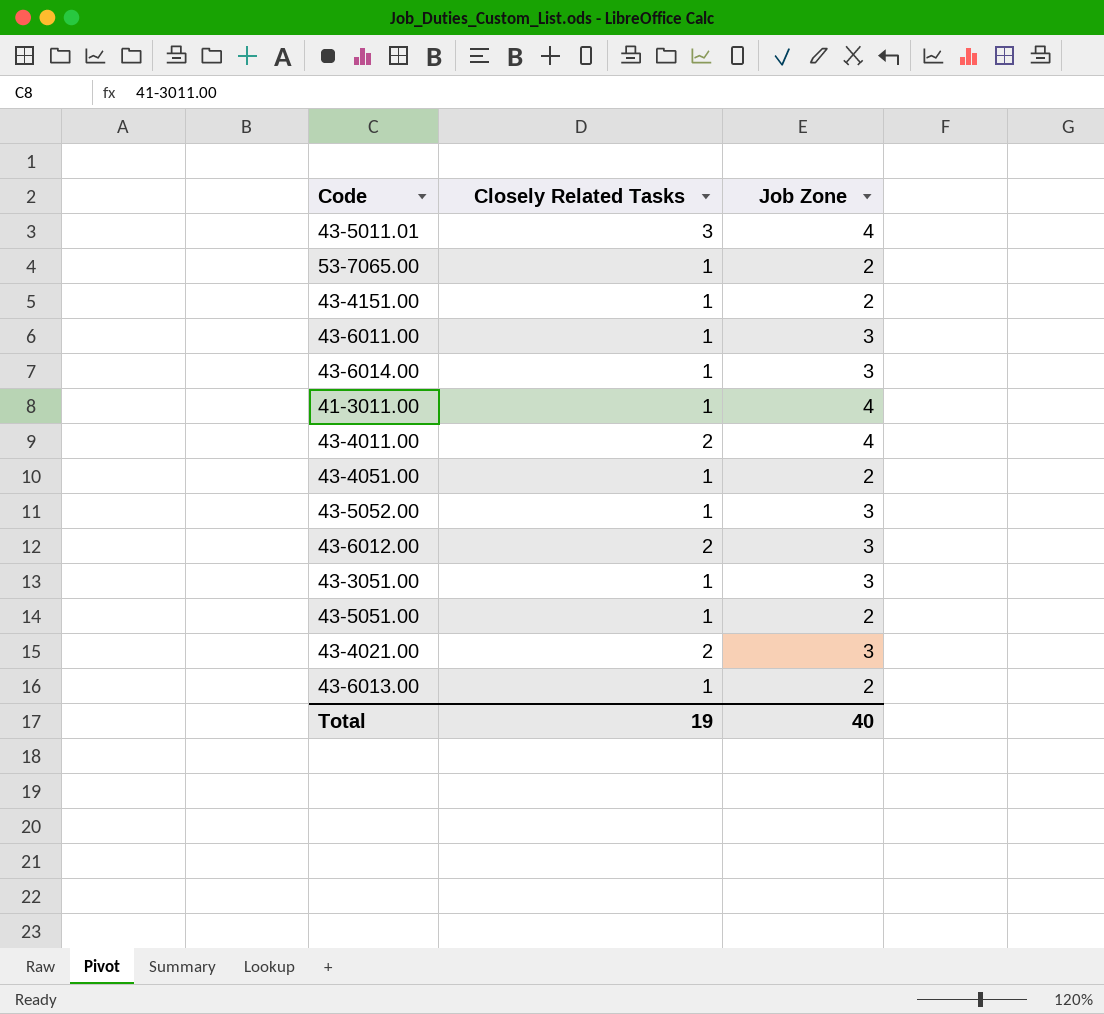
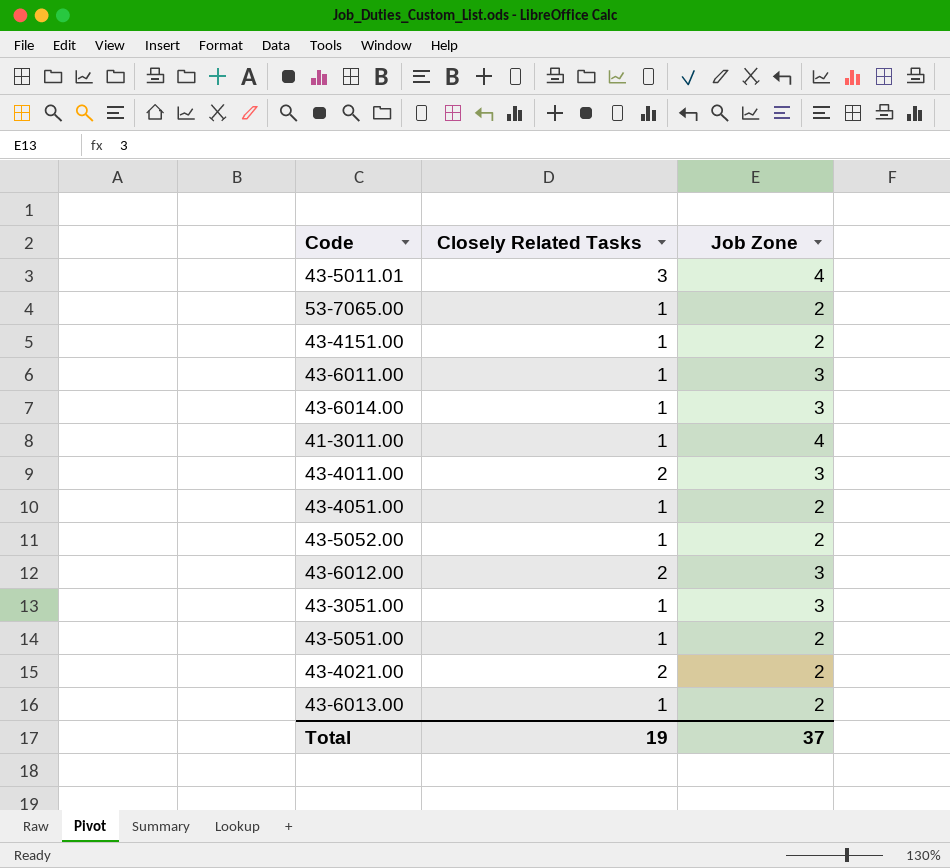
43-4011.00 | Job Zone: 4 -> 3
43-5052.00 | Job Zone: 3 -> 2
43-4021.00 | Job Zone: 3 -> 2
Total | Job Zone: 40 -> 37

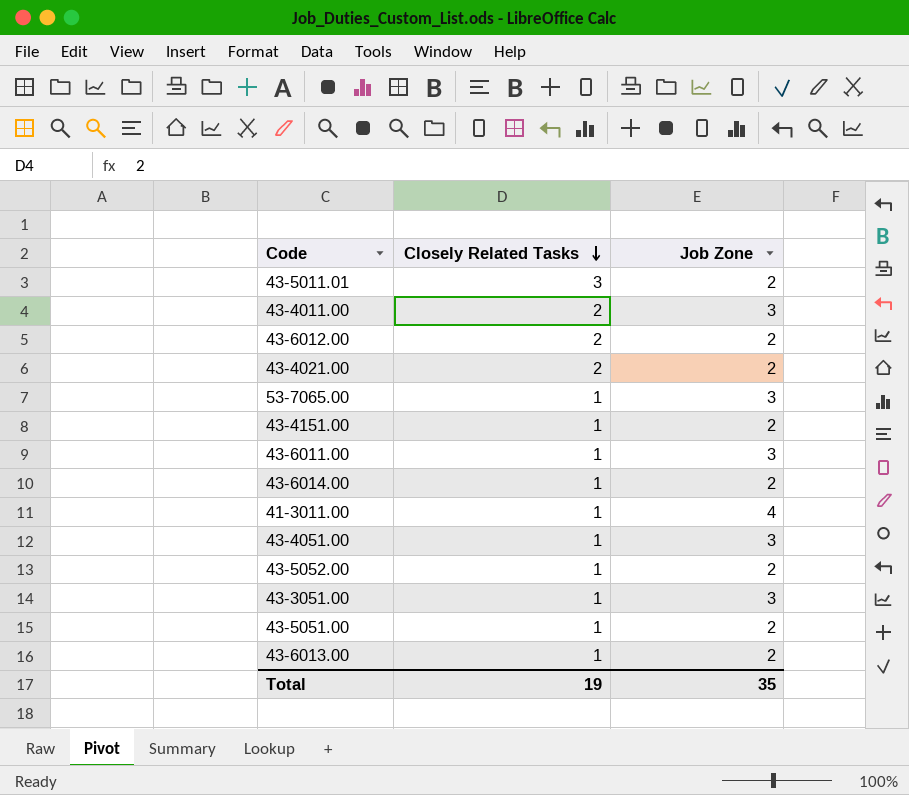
row order: none -> Closely Related Tasks descending
43-5011.01 | Job Zone: 4 -> 2
43-6012.00 | Job Zone: 3 -> 2
53-7065.00 | Job Zone: 2 -> 3
43-6014.00 | Job Zone: 3 -> 2
43-4051.00 | Job Zone: 2 -> 3
Total | Job Zone: 37 -> 35

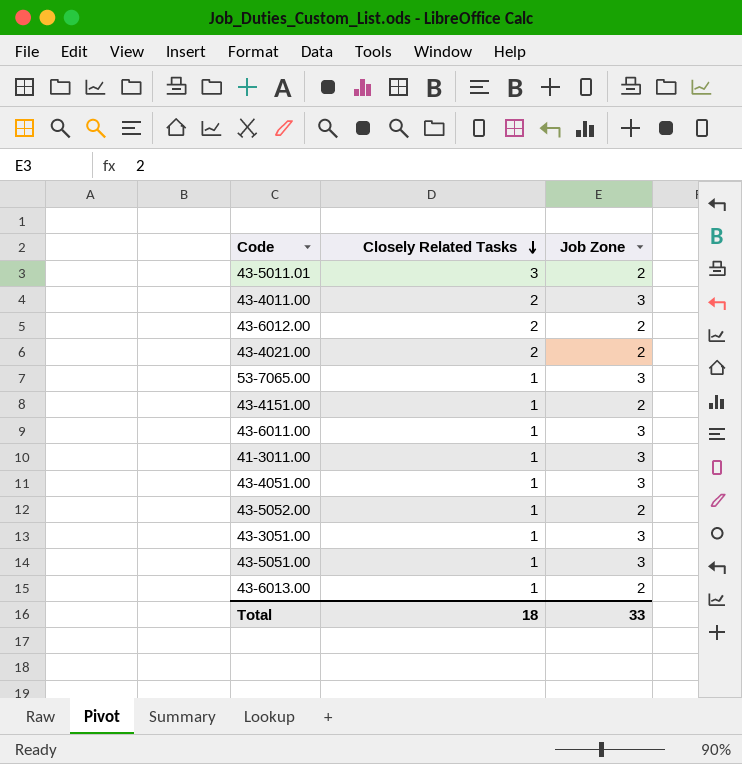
row 43-6014.00: 1 | 2 -> none
41-3011.00 | Job Zone: 4 -> 3
43-5051.00 | Job Zone: 2 -> 3
Total | Closely Related Tasks: 19 -> 18
Total | Job Zone: 35 -> 33

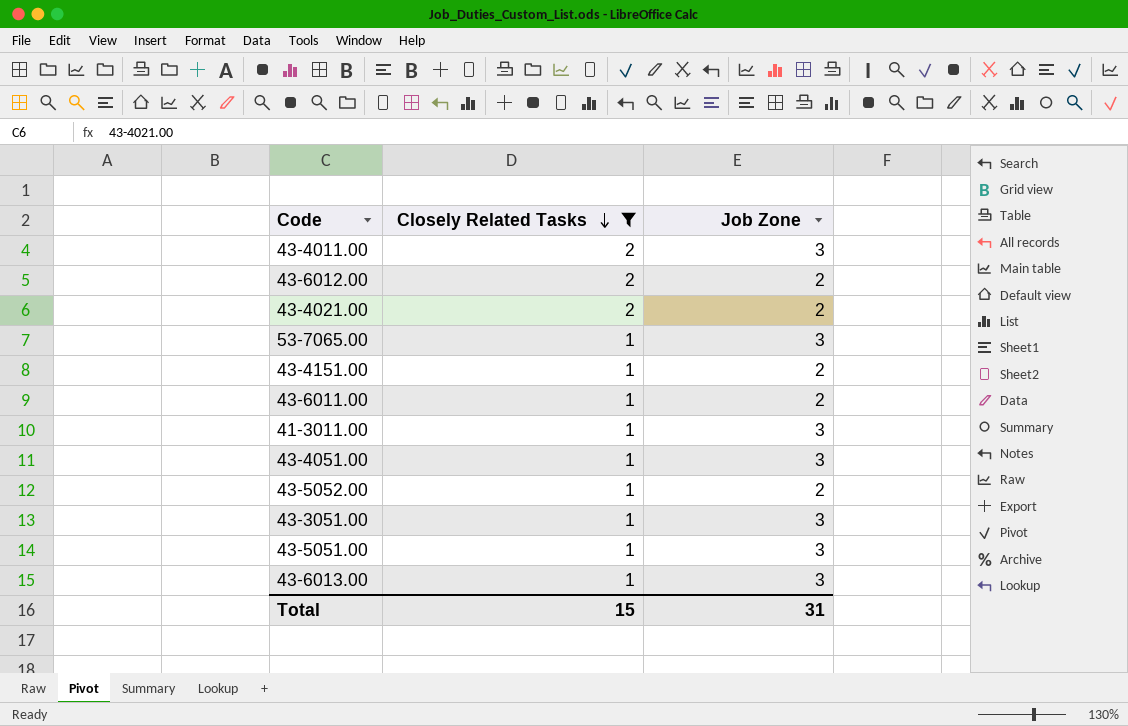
filter: none -> Closely Related Tasks != 3
43-6011.00 | Job Zone: 3 -> 2
43-6013.00 | Job Zone: 2 -> 3
Total | Closely Related Tasks: 18 -> 15
Total | Job Zone: 33 -> 31

